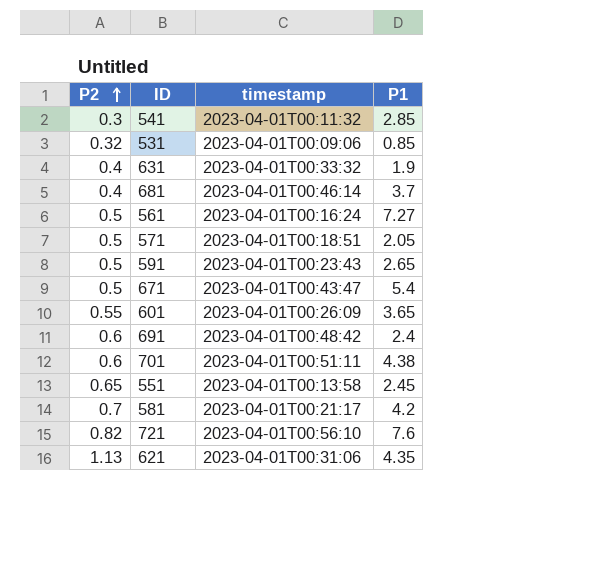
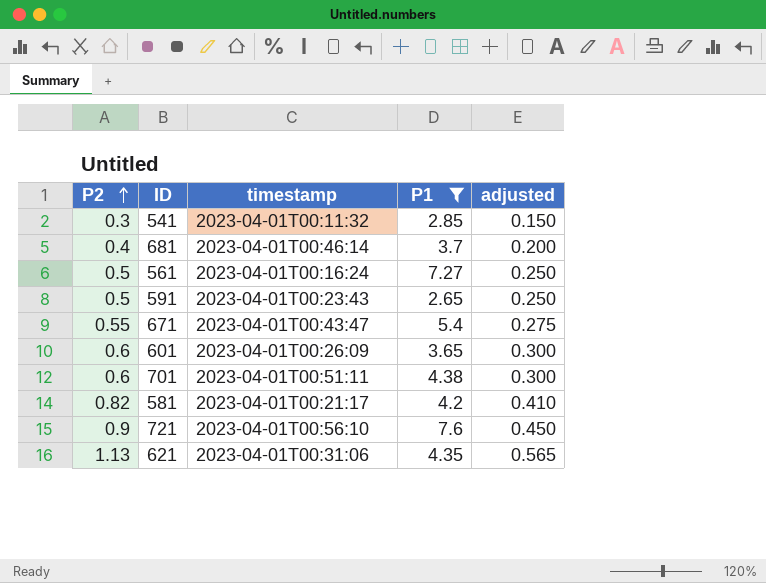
filter: none -> P1 >= 2.65
column adjusted | formula: none -> [P2] * 0.5
671 | P2: 0.5 -> 0.55
601 | P2: 0.55 -> 0.6
581 | P2: 0.7 -> 0.82
721 | P2: 0.82 -> 0.9

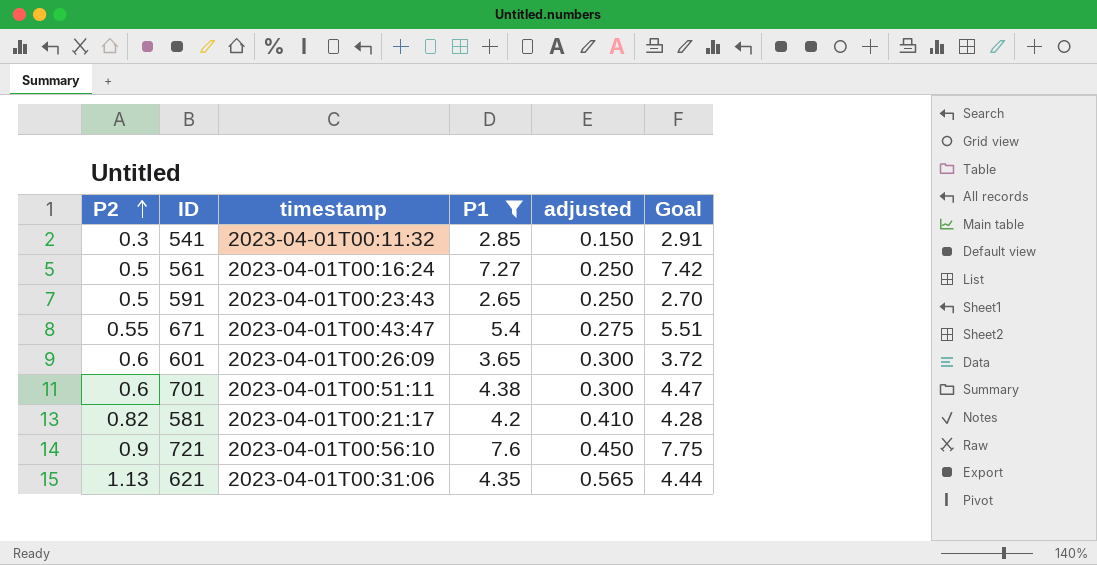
column Goal | formula: none -> [P1] * 1.02
row 681: 0.4 | 2023-04-01T00:46:14 | 3.7 | 0.200 -> none

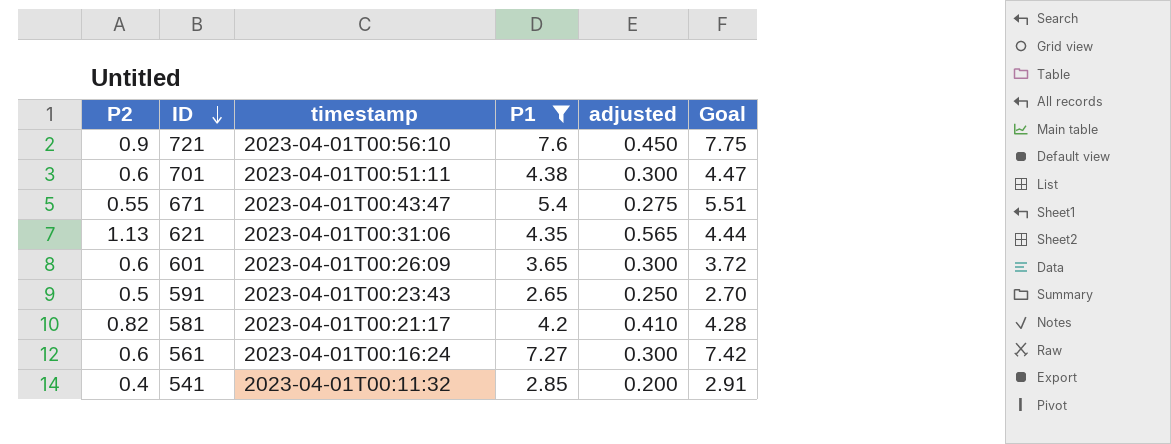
row order: P2 ascending -> ID descending
561 | P2: 0.5 -> 0.6
561 | adjusted: 0.250 -> 0.300
541 | P2: 0.3 -> 0.4
541 | adjusted: 0.150 -> 0.200

